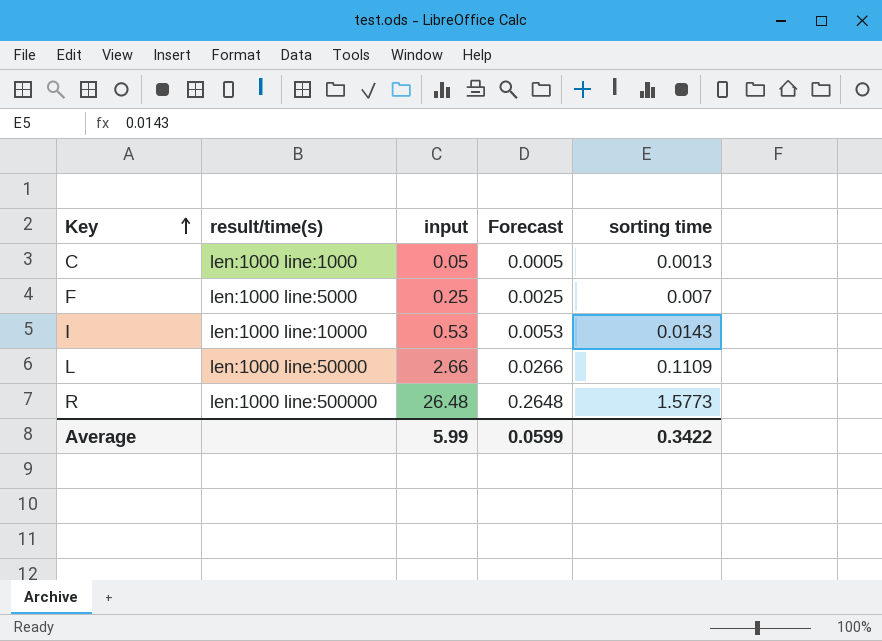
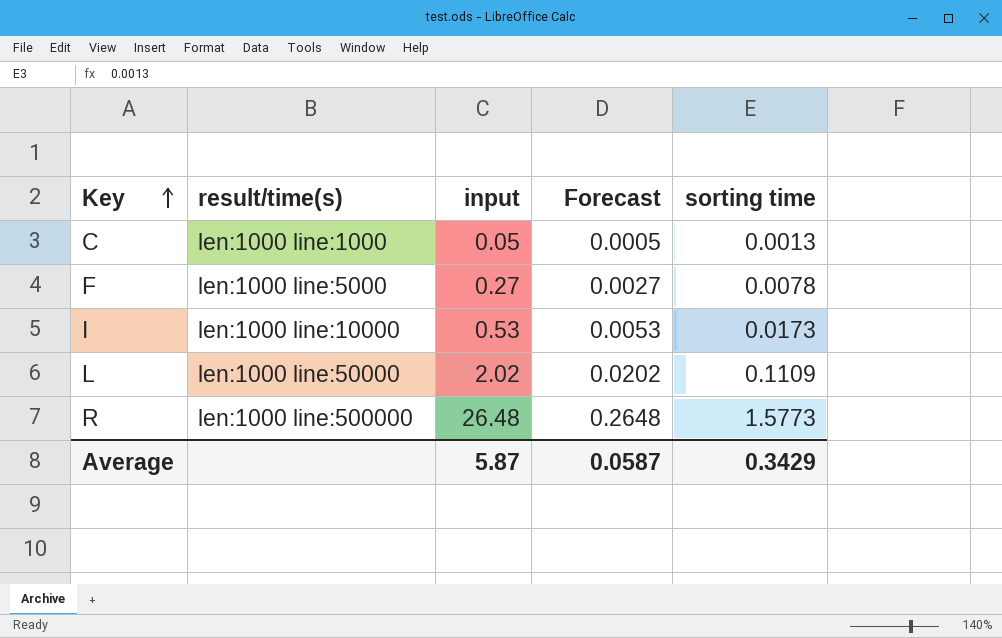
F | input: 0.25 -> 0.27
F | Forecast: 0.0025 -> 0.0027
F | sorting time: 0.007 -> 0.0078
I | sorting time: 0.0143 -> 0.0173
L | input: 2.66 -> 2.02
L | Forecast: 0.0266 -> 0.0202
Average | input: 5.99 -> 5.87
Average | Forecast: 0.0599 -> 0.0587
Average | sorting time: 0.3422 -> 0.3429

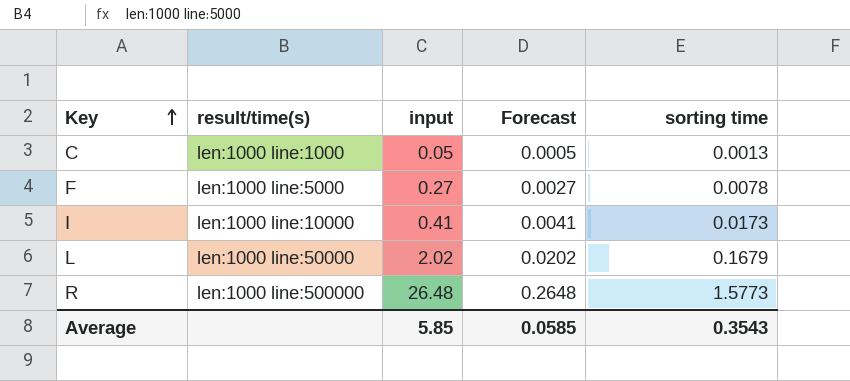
I | input: 0.53 -> 0.41
I | Forecast: 0.0053 -> 0.0041
L | sorting time: 0.1109 -> 0.1679
Average | input: 5.87 -> 5.85
Average | Forecast: 0.0587 -> 0.0585
Average | sorting time: 0.3429 -> 0.3543

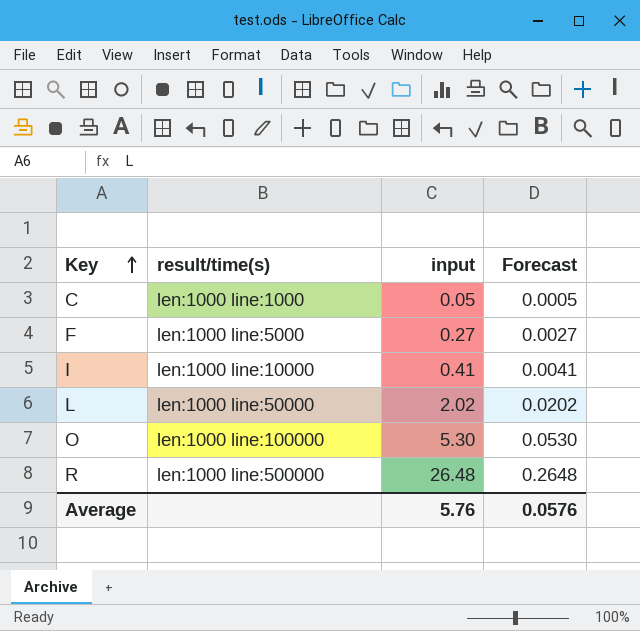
column sorting time | position: 5 -> none
row O: none -> len:1000 line:100000 | 5.30 | 0.0530
Average | input: 5.85 -> 5.76
Average | Forecast: 0.0585 -> 0.0576

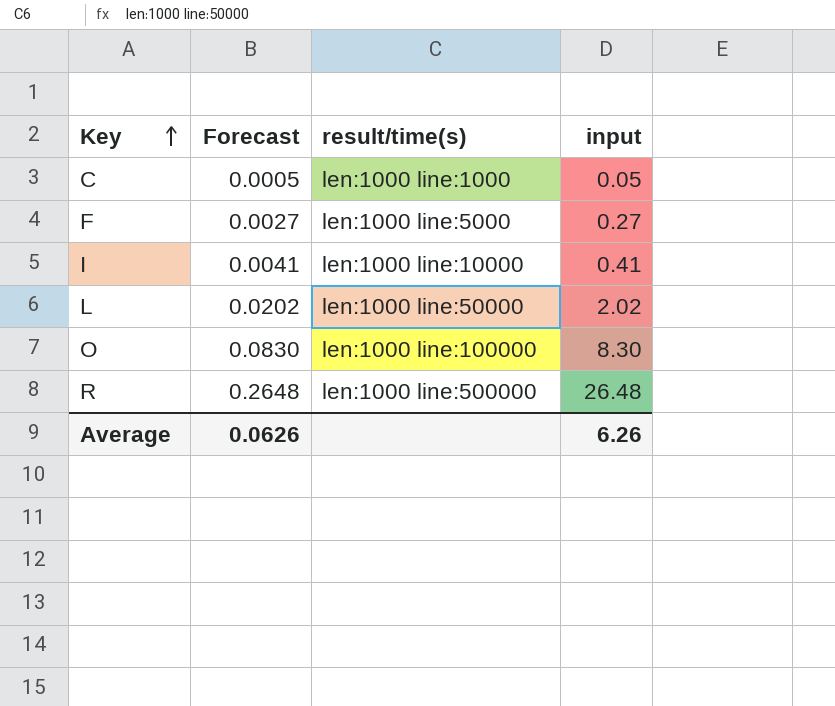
column Forecast | position: 4 -> 2
O | Forecast: 0.0530 -> 0.0830
O | input: 5.30 -> 8.30
Average | Forecast: 0.0576 -> 0.0626
Average | input: 5.76 -> 6.26

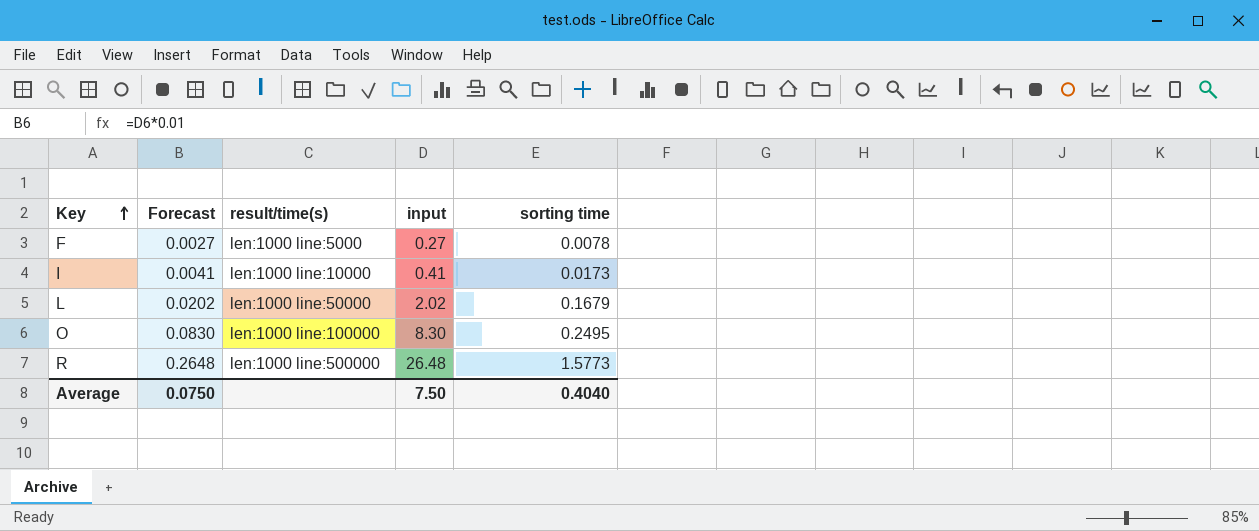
column sorting time | position: none -> 5
row C: 0.0005 | len:1000 line:1000 | 0.05 -> none
Average | Forecast: 0.0626 -> 0.0750
Average | input: 6.26 -> 7.50

